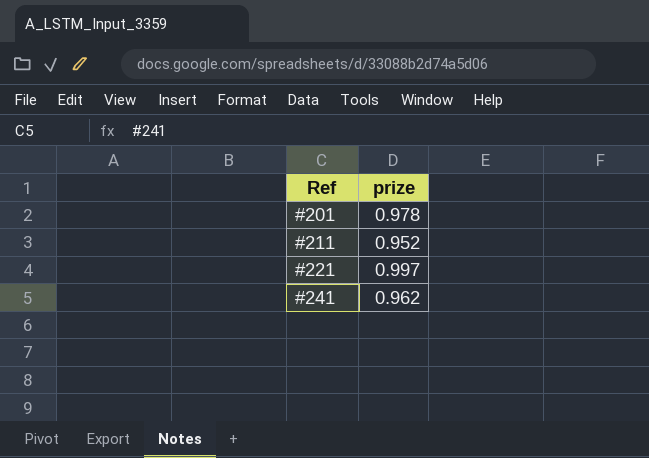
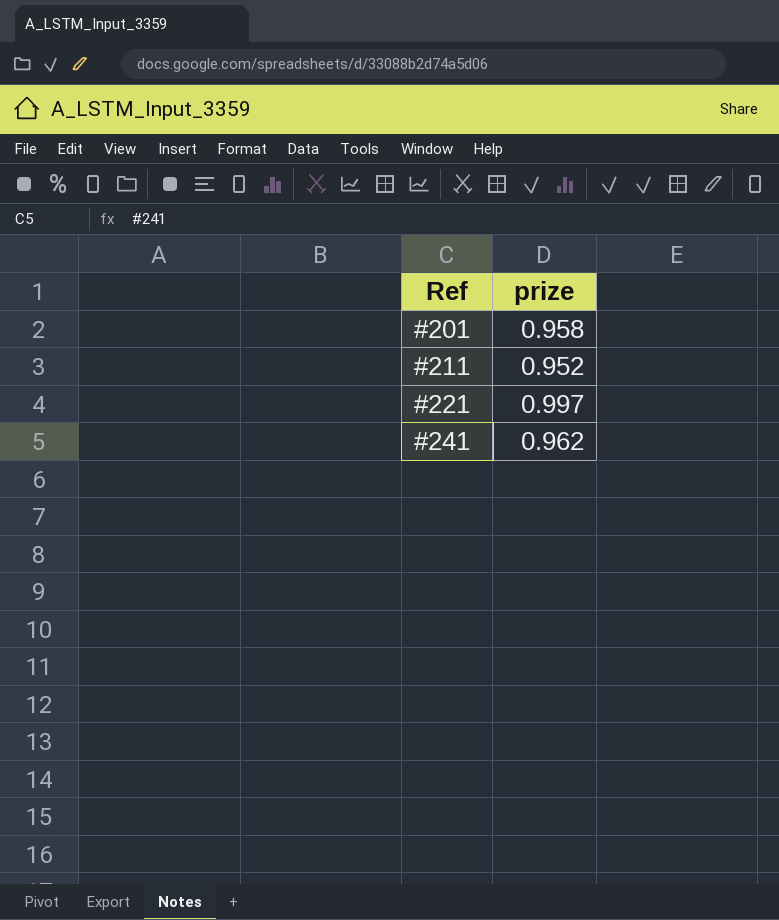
#201 | prize: 0.978 -> 0.958

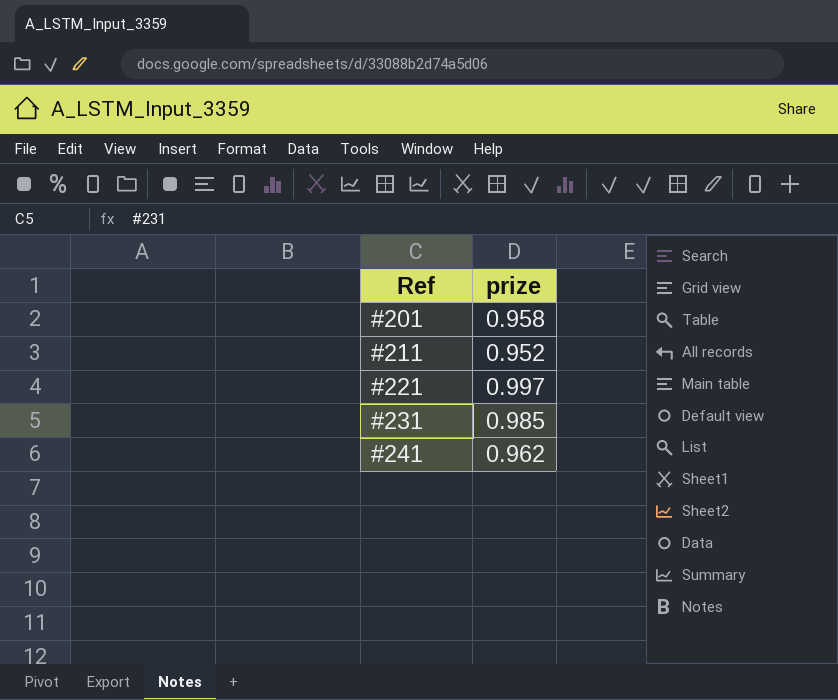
row #231: none -> 0.985

